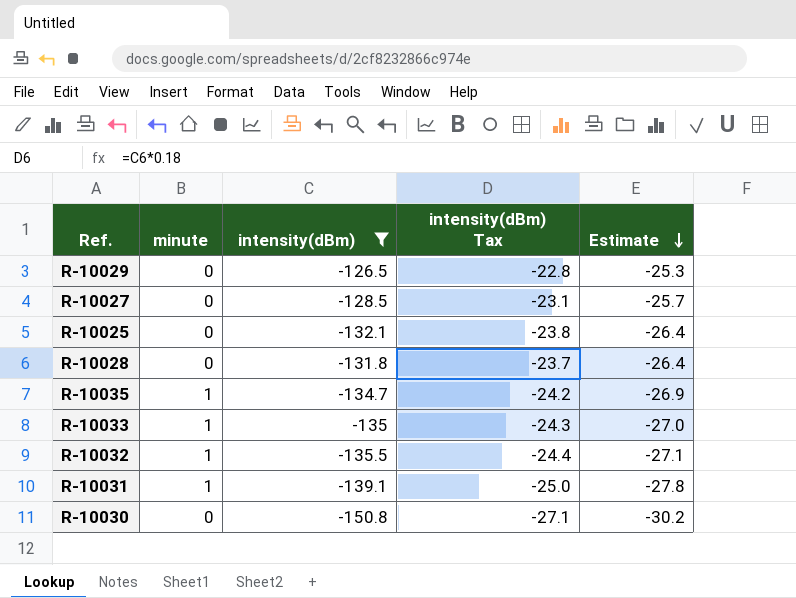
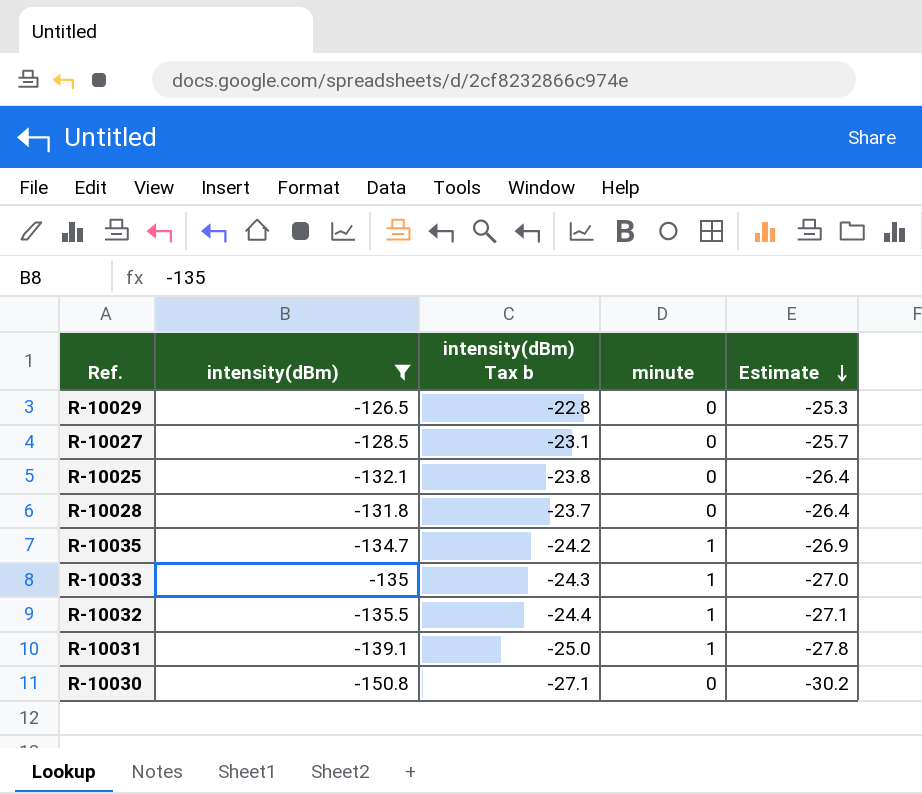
column name: intensity(dBm) Tax -> intensity(dBm) Tax b
column minute | position: 2 -> 4

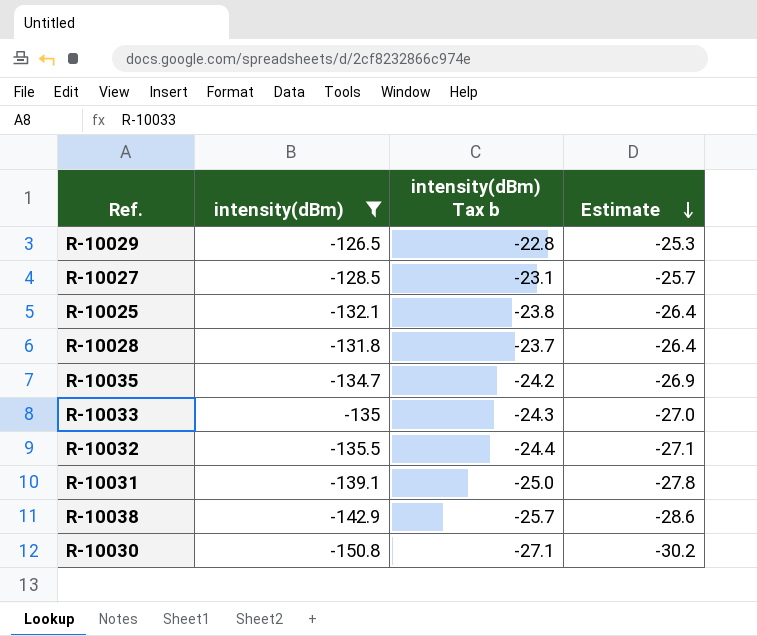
column minute | position: 4 -> none
row R-10038: none -> -142.9 | -25.7 | -28.6

